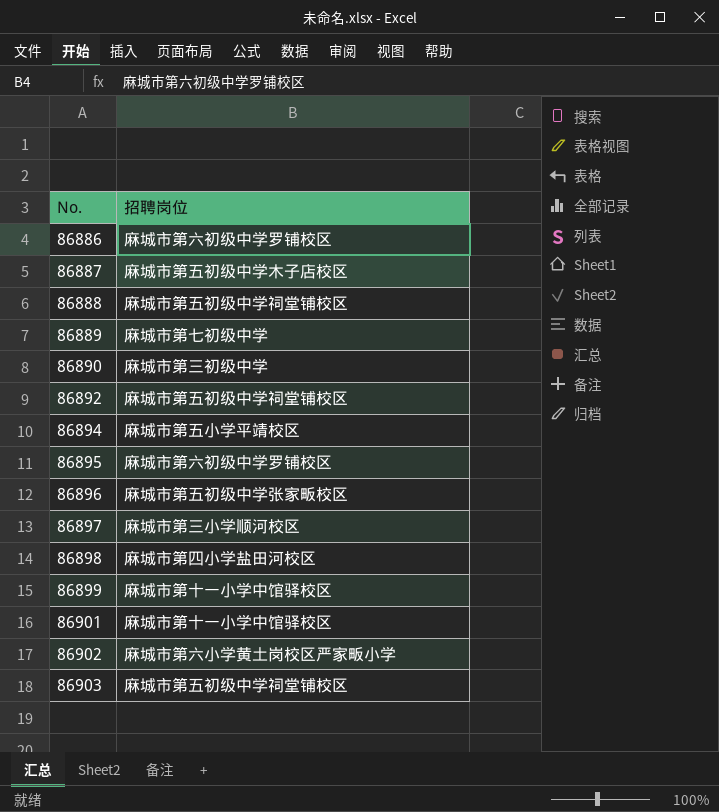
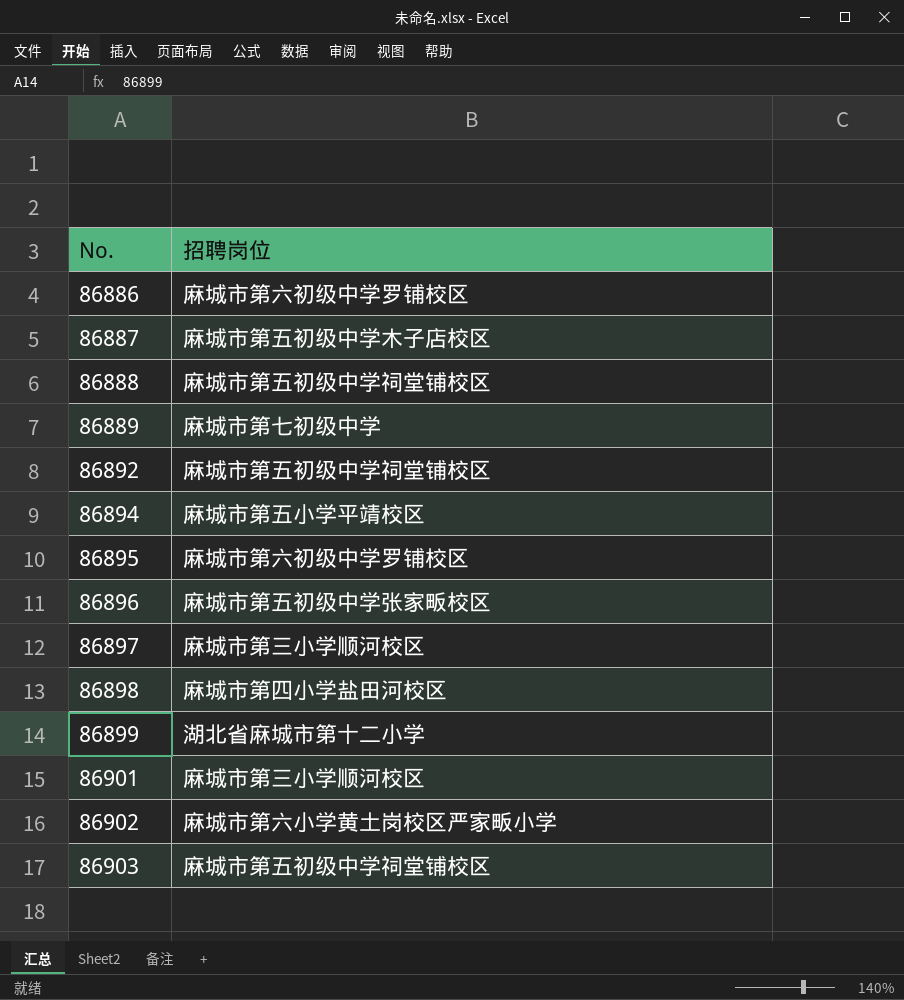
row 86890: 麻城市第三初级中学 -> none
86899 | 招聘岗位: 麻城市第十一小学中馆驿校区 -> 湖北省麻城市第十二小学
86901 | 招聘岗位: 麻城市第十一小学中馆驿校区 -> 麻城市第三小学顺河校区

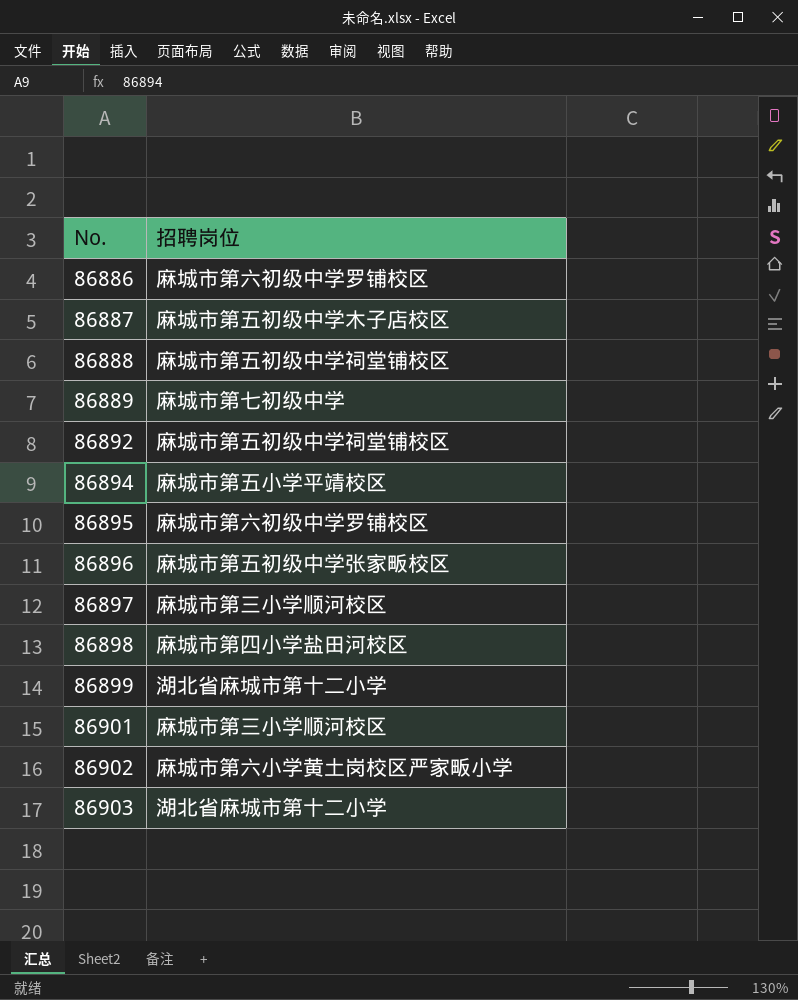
86903 | 招聘岗位: 麻城市第五初级中学祠堂铺校区 -> 湖北省麻城市第十二小学

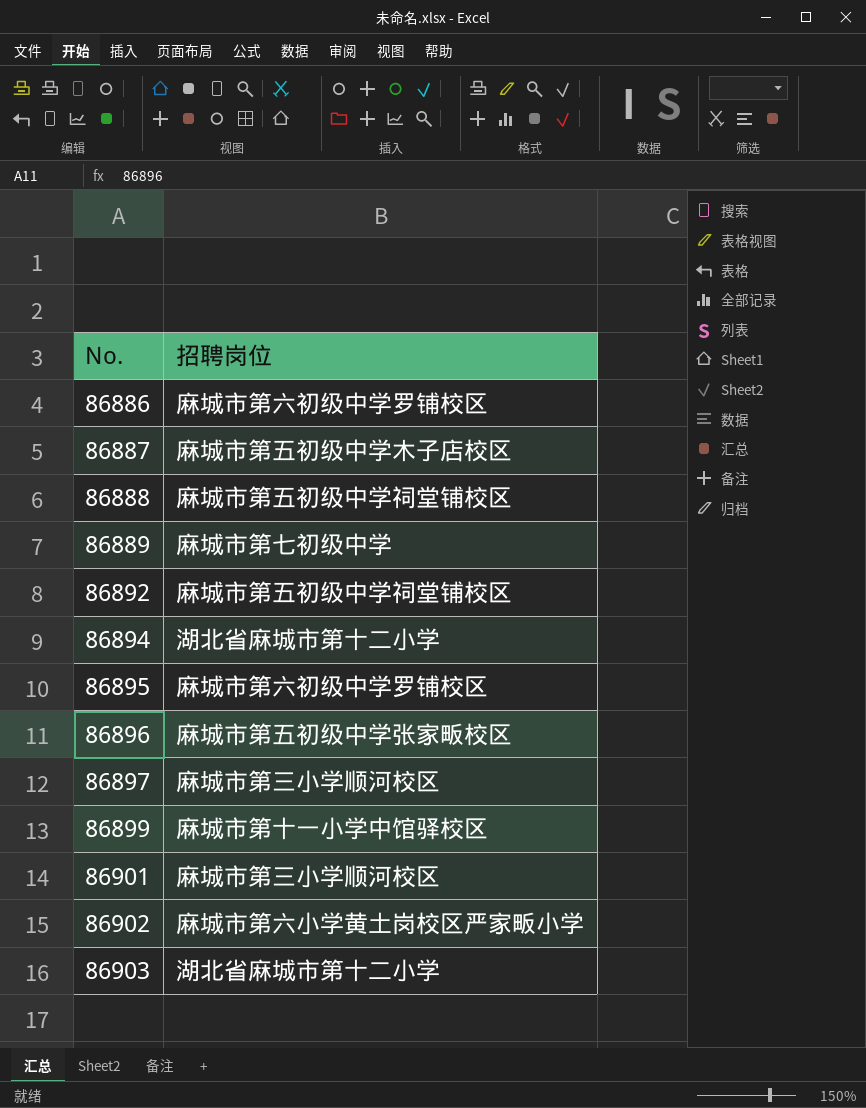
row 86898: 麻城市第四小学盐田河校区 -> none
86894 | 招聘岗位: 麻城市第五小学平靖校区 -> 湖北省麻城市第十二小学
86899 | 招聘岗位: 湖北省麻城市第十二小学 -> 麻城市第十一小学中馆驿校区

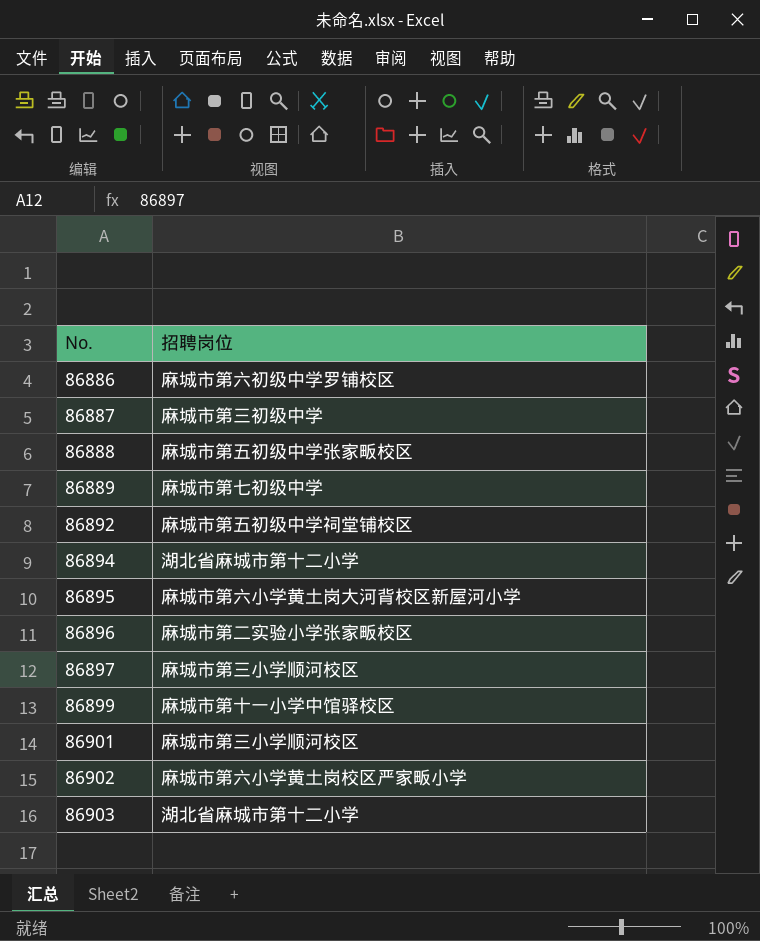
86887 | 招聘岗位: 麻城市第五初级中学木子店校区 -> 麻城市第三初级中学
86888 | 招聘岗位: 麻城市第五初级中学祠堂铺校区 -> 麻城市第五初级中学张家畈校区
86895 | 招聘岗位: 麻城市第六初级中学罗铺校区 -> 麻城市第六小学黄土岗大河背校区新屋河小学
86896 | 招聘岗位: 麻城市第五初级中学张家畈校区 -> 麻城市第二实验小学张家畈校区

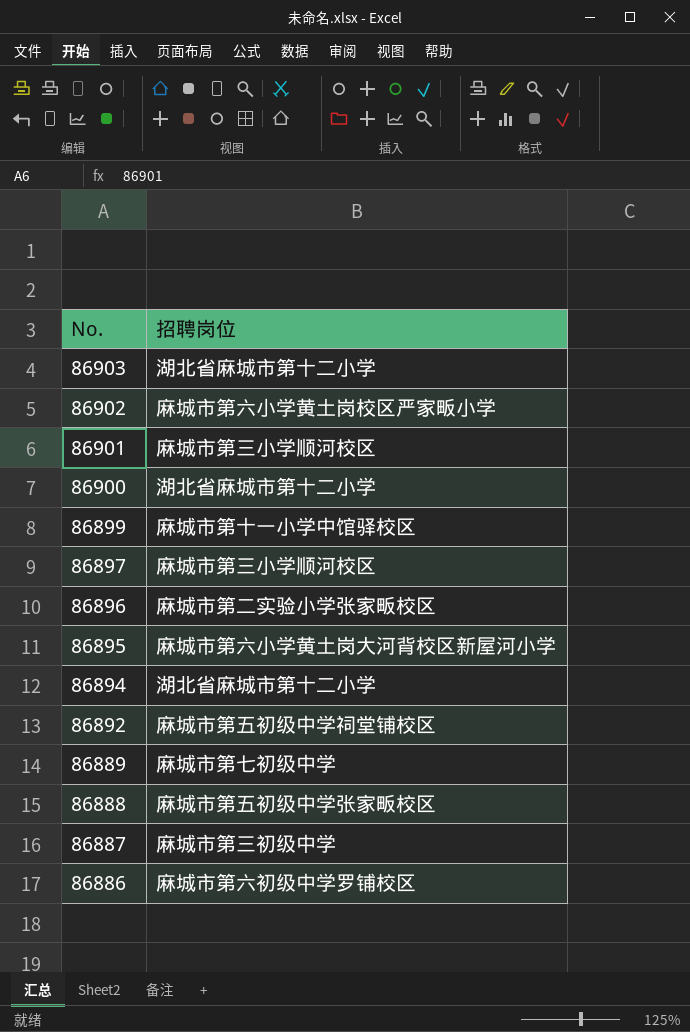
row order: No. ascending -> No. descending
row 86900: none -> 湖北省麻城市第十二小学

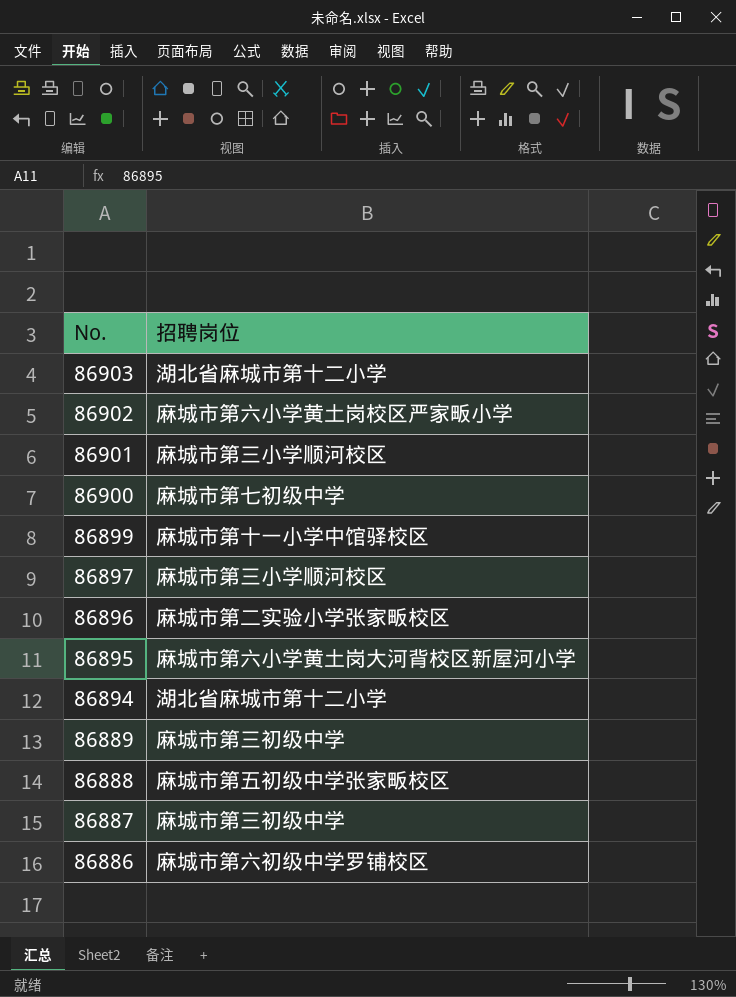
row 86892: 麻城市第五初级中学祠堂铺校区 -> none
86900 | 招聘岗位: 湖北省麻城市第十二小学 -> 麻城市第七初级中学
86889 | 招聘岗位: 麻城市第七初级中学 -> 麻城市第三初级中学

